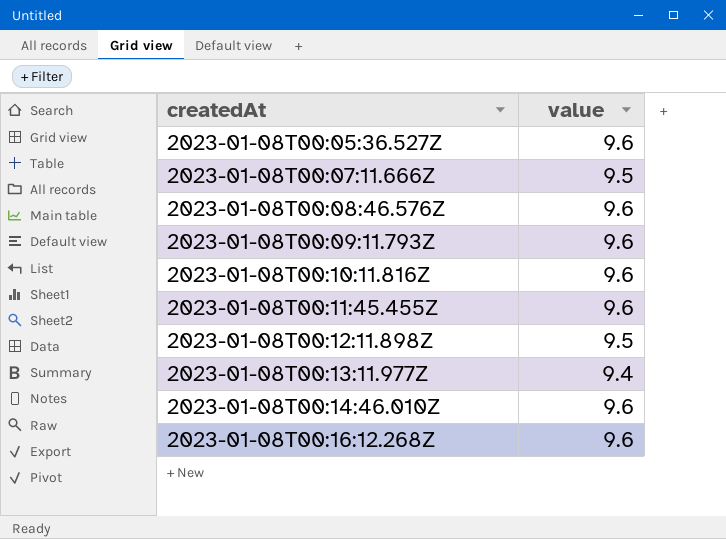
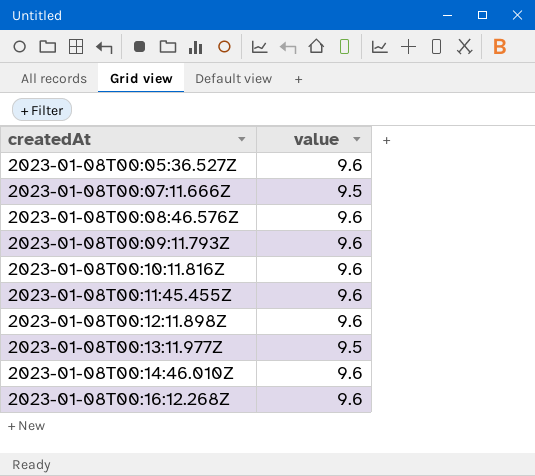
2023-01-08T00:12:11.898Z | value: 9.5 -> 9.6
2023-01-08T00:13:11.977Z | value: 9.4 -> 9.5

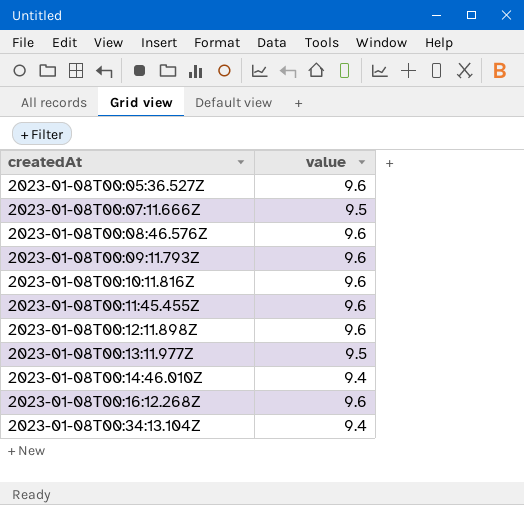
2023-01-08T00:14:46.010Z | value: 9.6 -> 9.4
row 2023-01-08T00:34:13.104Z: none -> 9.4

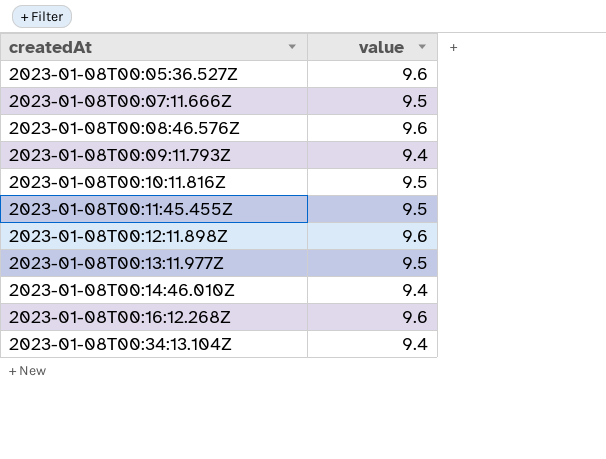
2023-01-08T00:09:11.793Z | value: 9.6 -> 9.4
2023-01-08T00:10:11.816Z | value: 9.6 -> 9.5
2023-01-08T00:11:45.455Z | value: 9.6 -> 9.5

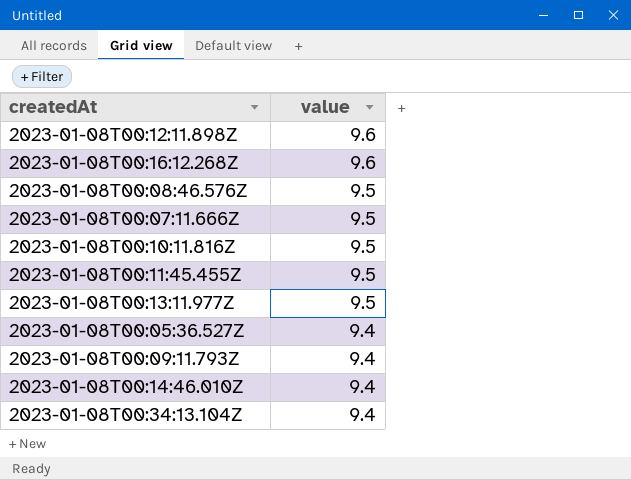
row order: createdAt ascending -> value descending
2023-01-08T00:08:46.576Z | value: 9.6 -> 9.5
2023-01-08T00:05:36.527Z | value: 9.6 -> 9.4

